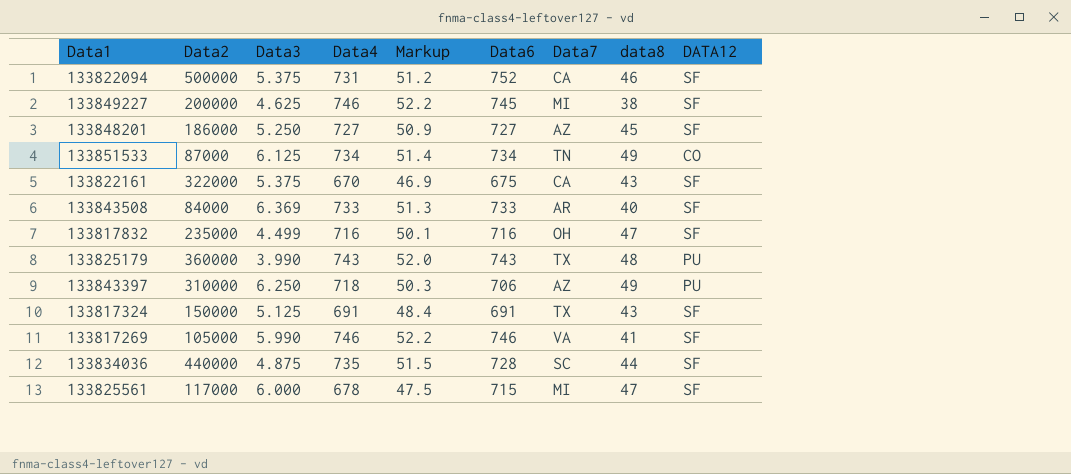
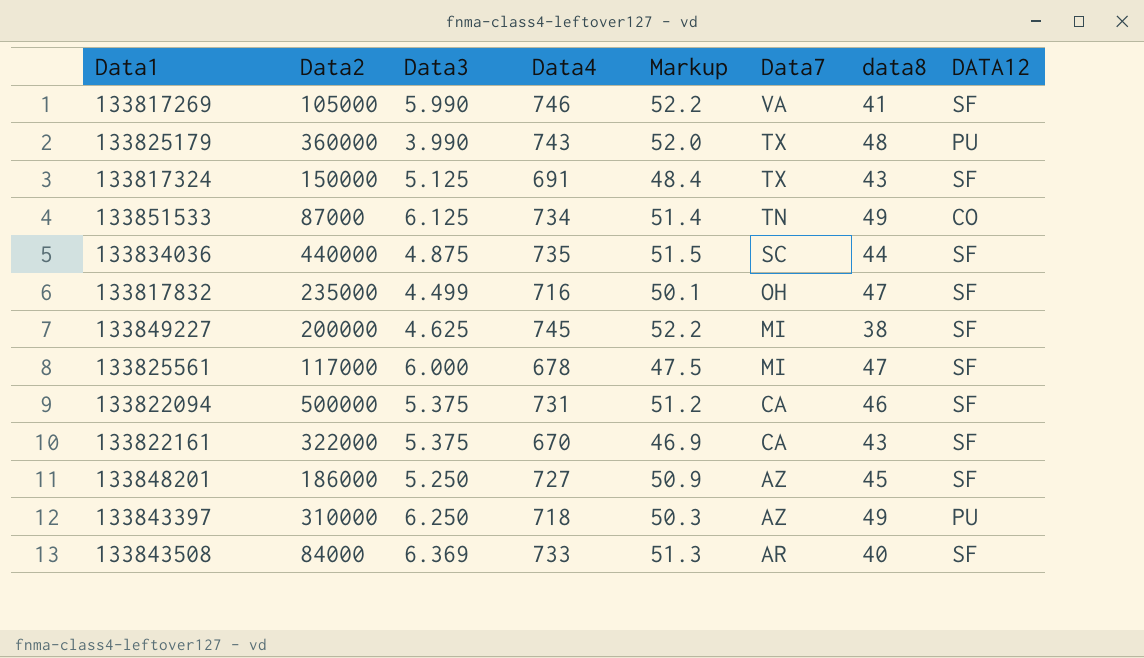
row order: none -> Data7 descending
column Data6 | position: 6 -> none
133849227 | Data4: 746 -> 745

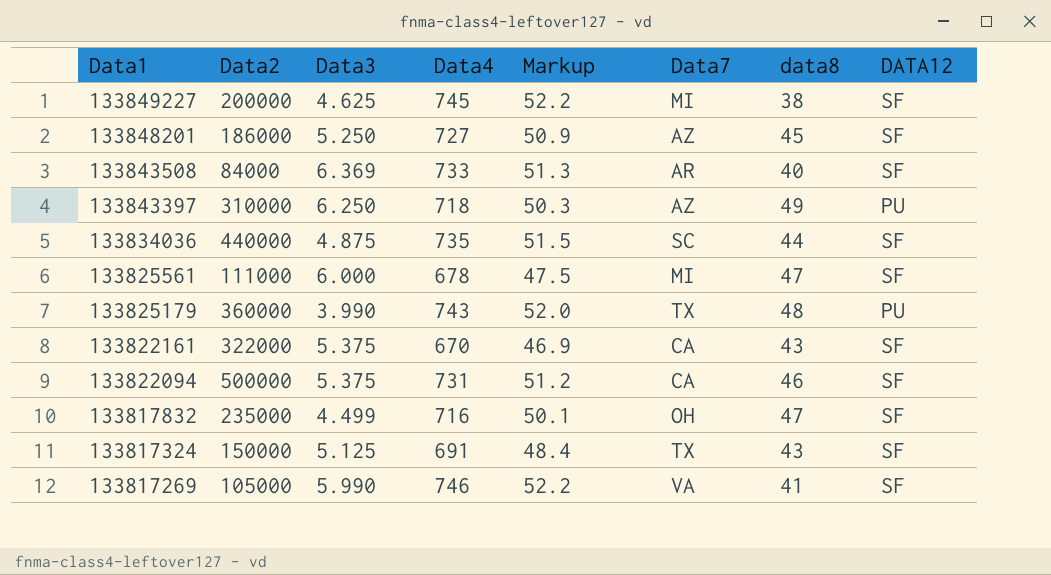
row order: Data7 descending -> Data1 descending
row 133851533: 87000 | 6.125 | 734 | 51.4 | TN | 49 | CO -> none
133825561 | Data2: 117000 -> 111000

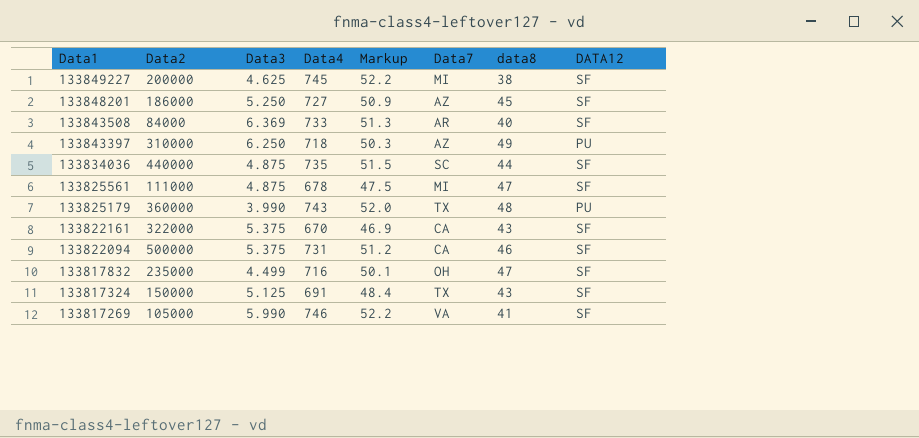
133825561 | Data3: 6.000 -> 4.875

